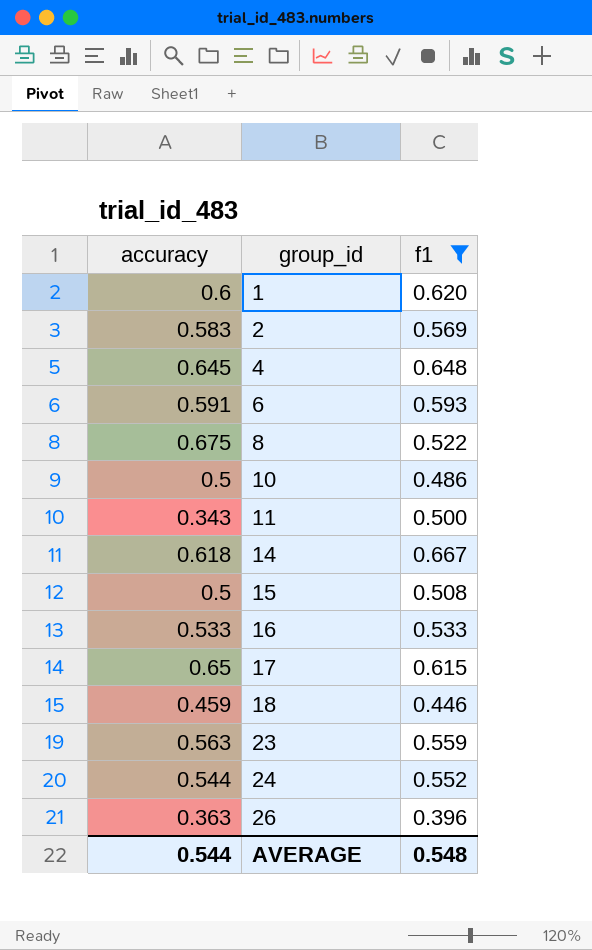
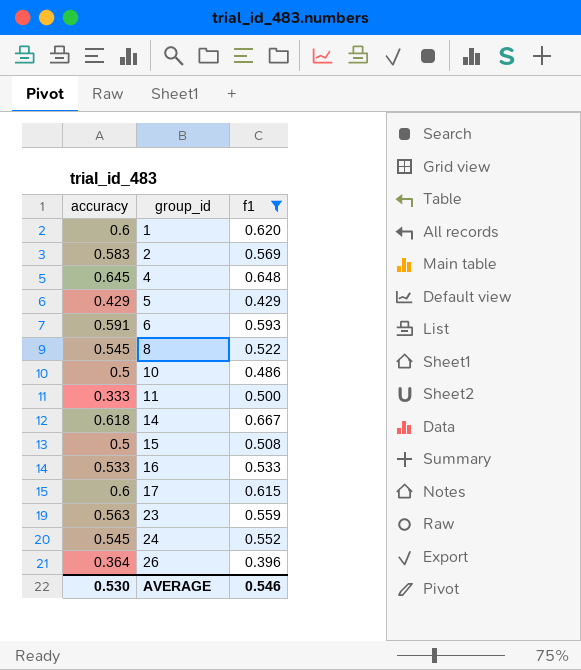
row 18: 0.459 | 0.446 -> none
row 5: none -> 0.429 | 0.429
8 | accuracy: 0.675 -> 0.545
11 | accuracy: 0.343 -> 0.333
17 | accuracy: 0.65 -> 0.6
24 | accuracy: 0.544 -> 0.545
26 | accuracy: 0.363 -> 0.364
AVERAGE | accuracy: 0.544 -> 0.530
AVERAGE | f1: 0.548 -> 0.546

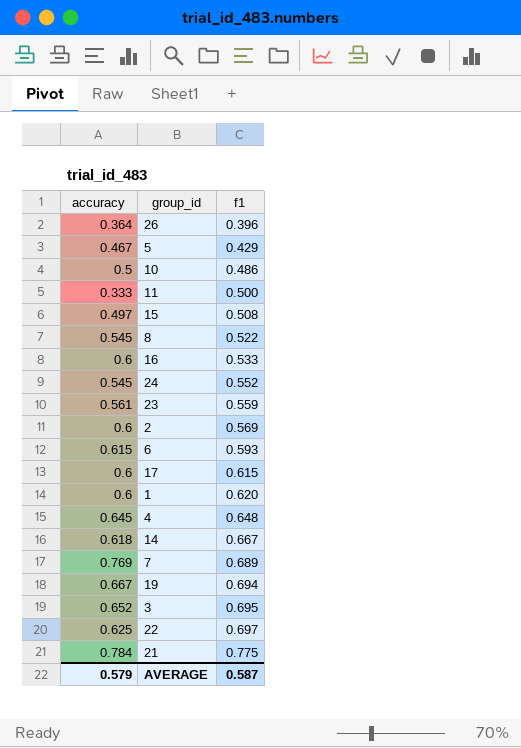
filter: f1 <= 0.667 -> none
row order: group_id ascending -> f1 ascending
5 | accuracy: 0.429 -> 0.467
15 | accuracy: 0.5 -> 0.497
16 | accuracy: 0.533 -> 0.6
23 | accuracy: 0.563 -> 0.561
2 | accuracy: 0.583 -> 0.6
6 | accuracy: 0.591 -> 0.615
AVERAGE | accuracy: 0.530 -> 0.579
AVERAGE | f1: 0.546 -> 0.587

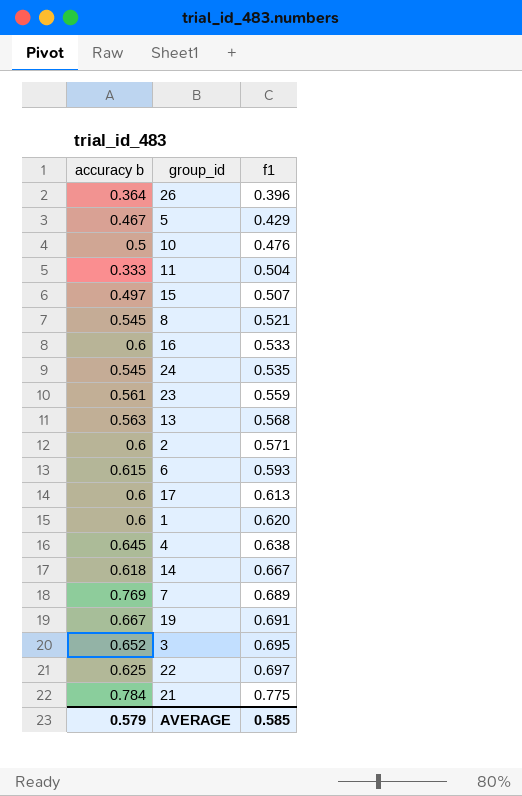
column name: accuracy -> accuracy b
10 | f1: 0.486 -> 0.476
11 | f1: 0.500 -> 0.504
15 | f1: 0.508 -> 0.507
8 | f1: 0.522 -> 0.521
24 | f1: 0.552 -> 0.535
row 13: none -> 0.563 | 0.568
2 | f1: 0.569 -> 0.571
17 | f1: 0.615 -> 0.613
4 | f1: 0.648 -> 0.638
19 | f1: 0.694 -> 0.691
AVERAGE | f1: 0.587 -> 0.585

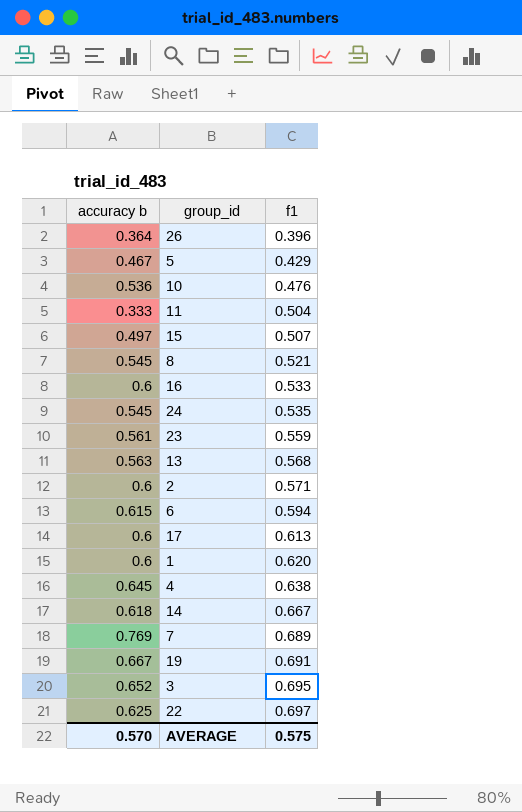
row 21: 0.784 | 0.775 -> none
10 | accuracy b: 0.5 -> 0.536
6 | f1: 0.593 -> 0.594
AVERAGE | accuracy b: 0.579 -> 0.570
AVERAGE | f1: 0.585 -> 0.575

